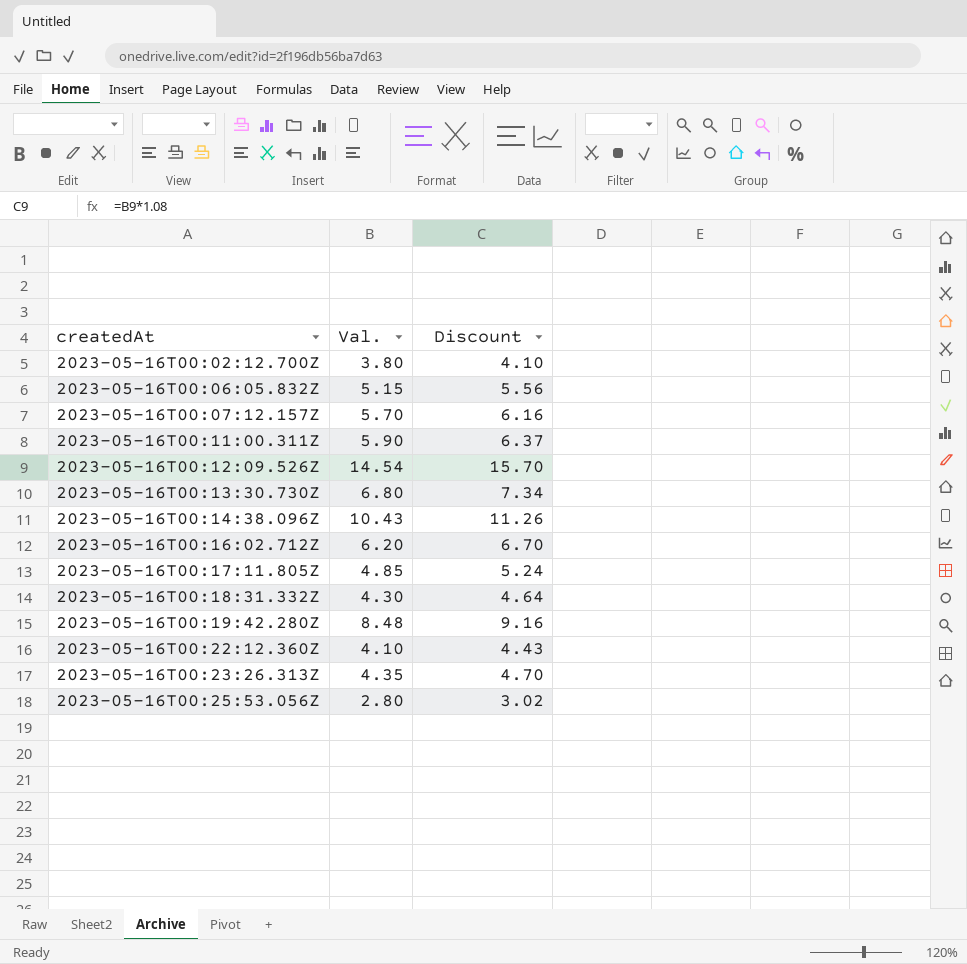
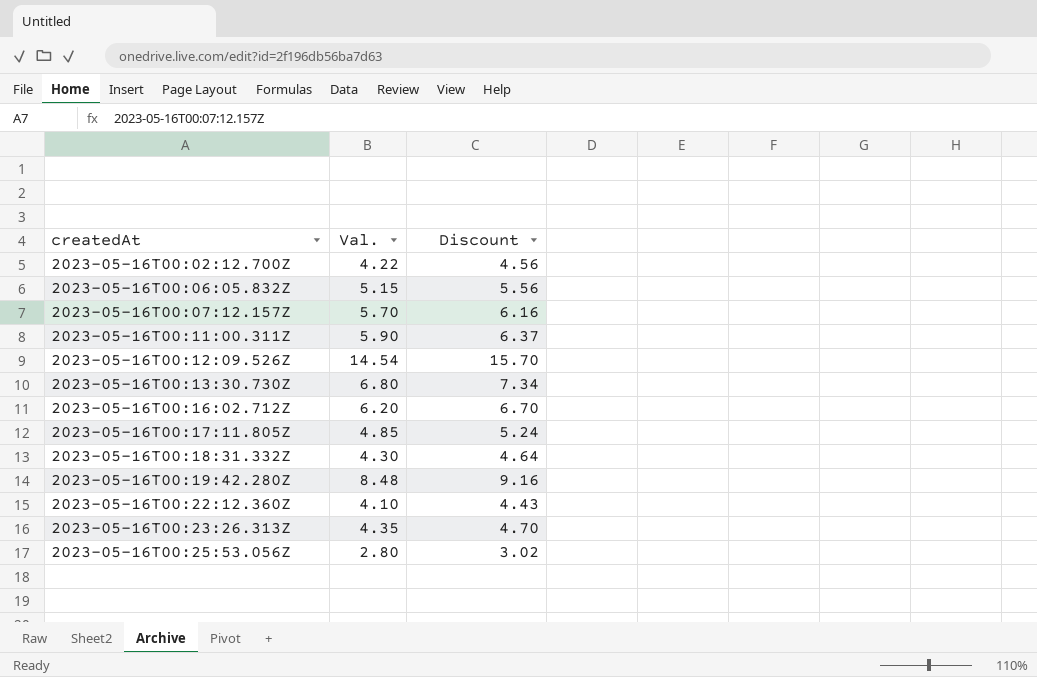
row 2023-05-16T00:14:38.096Z: 10.43 | 11.26 -> none
2023-05-16T00:02:12.700Z | Val.: 3.80 -> 4.22
2023-05-16T00:02:12.700Z | Discount: 4.10 -> 4.56

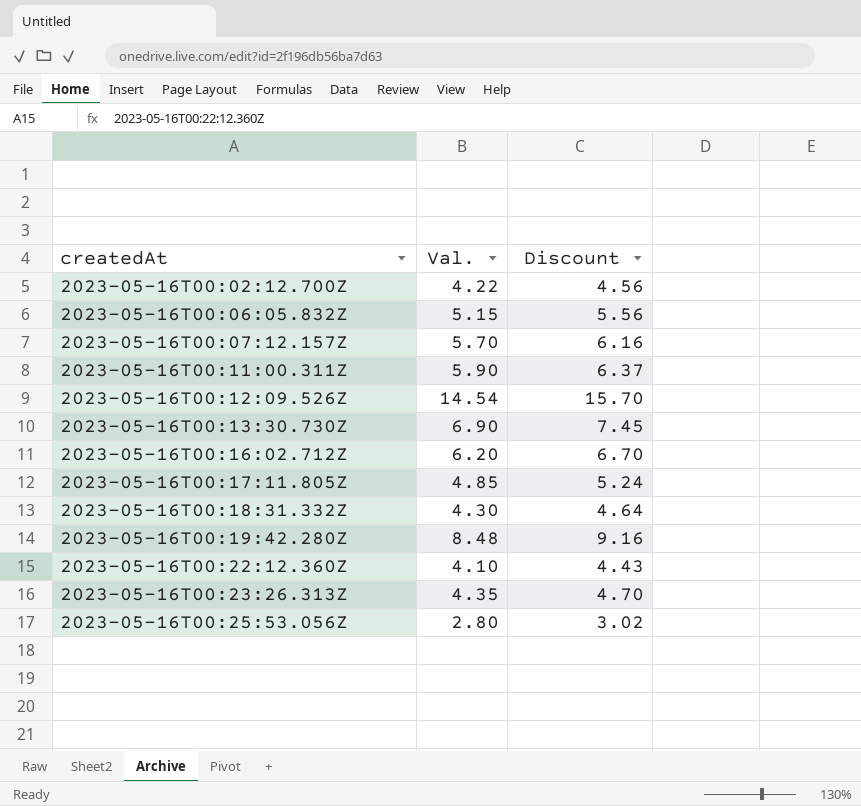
2023-05-16T00:13:30.730Z | Val.: 6.80 -> 6.90
2023-05-16T00:13:30.730Z | Discount: 7.34 -> 7.45

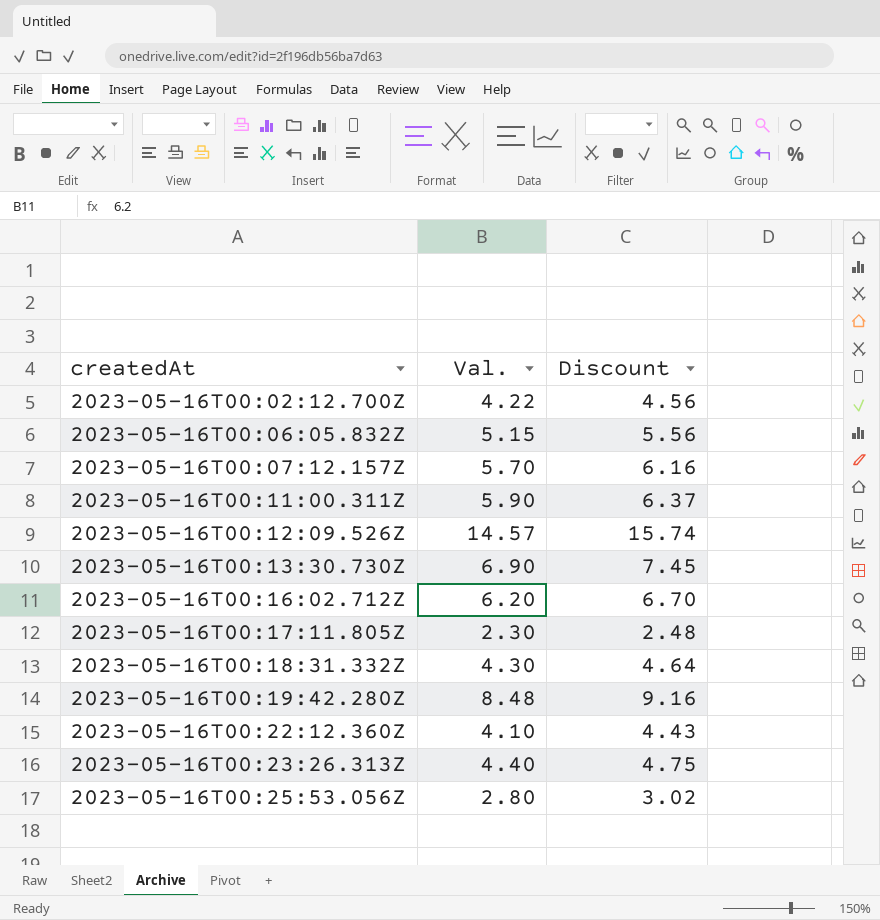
2023-05-16T00:12:09.526Z | Val.: 14.54 -> 14.57
2023-05-16T00:12:09.526Z | Discount: 15.70 -> 15.74
2023-05-16T00:17:11.805Z | Val.: 4.85 -> 2.30
2023-05-16T00:17:11.805Z | Discount: 5.24 -> 2.48
2023-05-16T00:23:26.313Z | Val.: 4.35 -> 4.40
2023-05-16T00:23:26.313Z | Discount: 4.70 -> 4.75

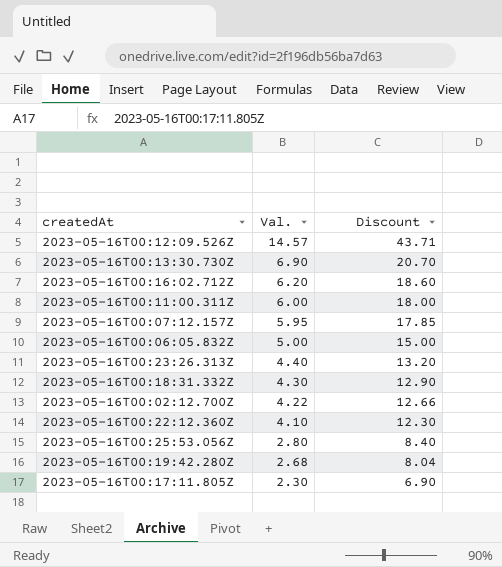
row order: createdAt ascending -> Val. descending
column Discount | formula: [Val.] * 1.08 -> [Val.] * 3
2023-05-16T00:11:00.311Z | Val.: 5.90 -> 6.00
2023-05-16T00:07:12.157Z | Val.: 5.70 -> 5.95
2023-05-16T00:06:05.832Z | Val.: 5.15 -> 5.00
2023-05-16T00:19:42.280Z | Val.: 8.48 -> 2.68

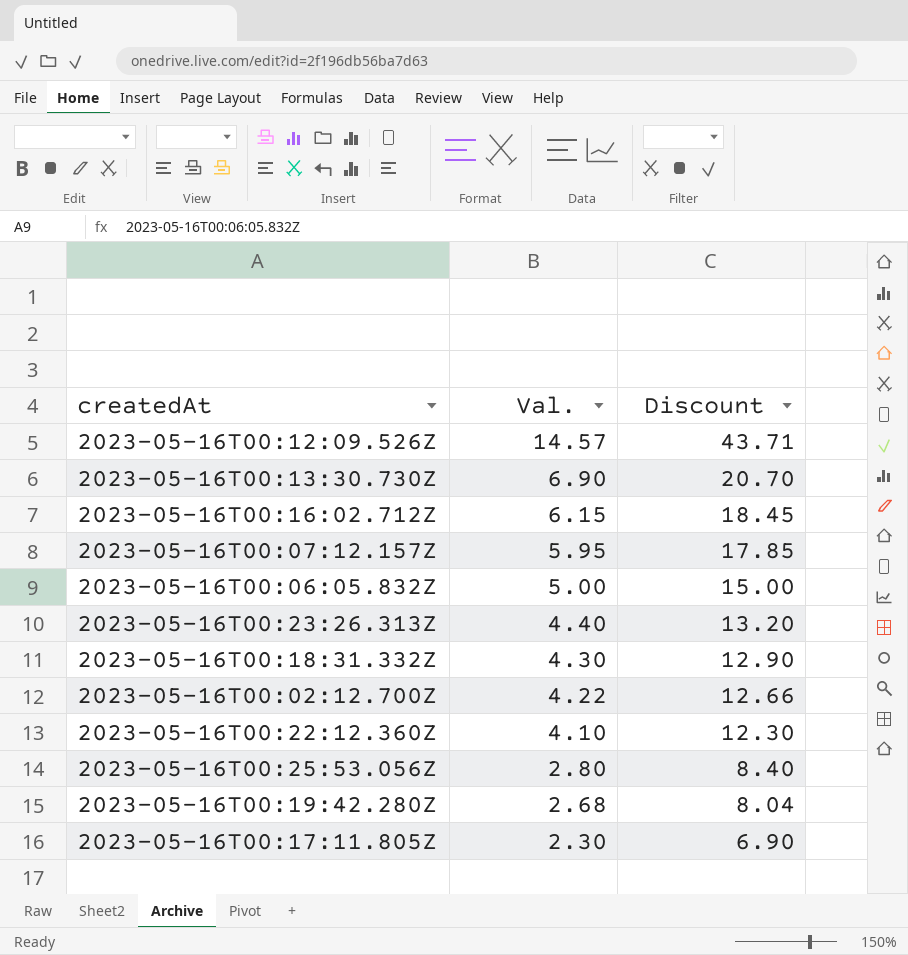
row 2023-05-16T00:11:00.311Z: 6.00 | 18.00 -> none
2023-05-16T00:16:02.712Z | Val.: 6.20 -> 6.15
2023-05-16T00:16:02.712Z | Discount: 18.60 -> 18.45

